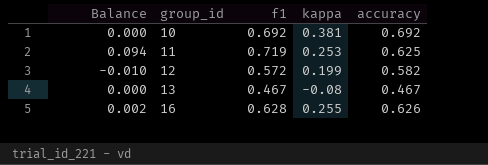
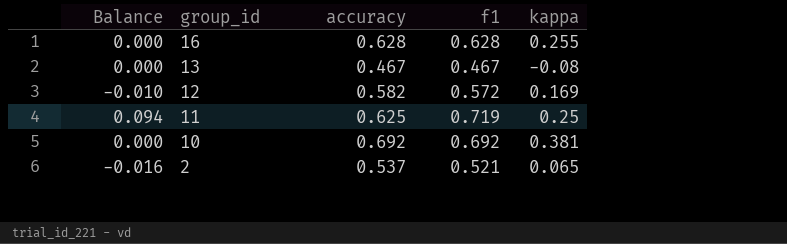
row order: group_id ascending -> group_id descending
column accuracy | position: 5 -> 3
16 | Balance: 0.002 -> 0.000
16 | accuracy: 0.626 -> 0.628
12 | kappa: 0.199 -> 0.169
11 | kappa: 0.253 -> 0.25
row 2: none -> -0.016 | 0.537 | 0.521 | 0.065

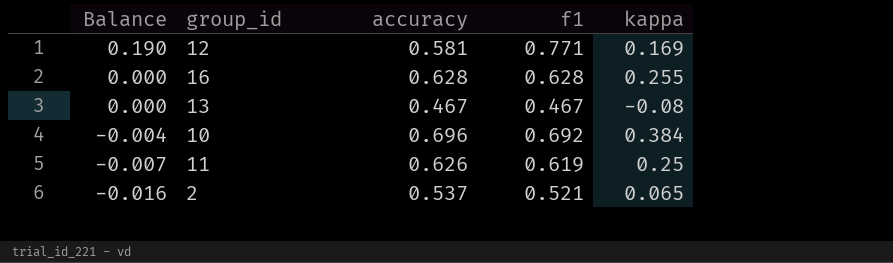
row order: group_id descending -> Balance descending
12 | Balance: -0.010 -> 0.190
12 | accuracy: 0.582 -> 0.581
12 | f1: 0.572 -> 0.771
10 | Balance: 0.000 -> -0.004
10 | accuracy: 0.692 -> 0.696
10 | kappa: 0.381 -> 0.384
11 | Balance: 0.094 -> -0.007
11 | accuracy: 0.625 -> 0.626
11 | f1: 0.719 -> 0.619

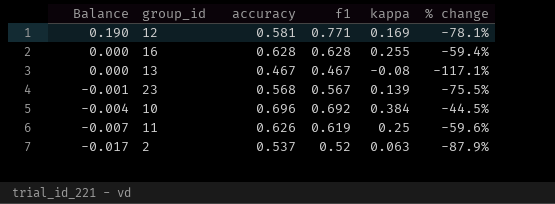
column % change | formula: none -> ([kappa] - [f1]) / [f1]
row 23: none -> -0.001 | 0.568 | 0.567 | 0.139 | -75.5%
2 | Balance: -0.016 -> -0.017
2 | f1: 0.521 -> 0.52
2 | kappa: 0.065 -> 0.063

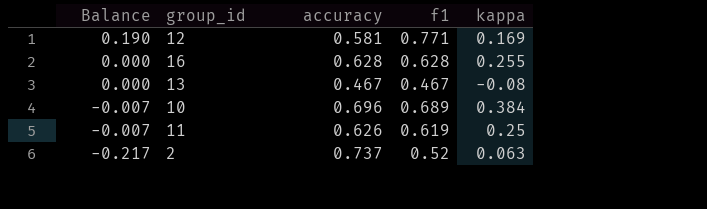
column % change | formula: ([kappa] - [f1]) / [f1] -> none
row 23: -0.001 | 0.568 | 0.567 | 0.139 | -75.5% -> none
10 | Balance: -0.004 -> -0.007
10 | f1: 0.692 -> 0.689
2 | Balance: -0.017 -> -0.217
2 | accuracy: 0.537 -> 0.737

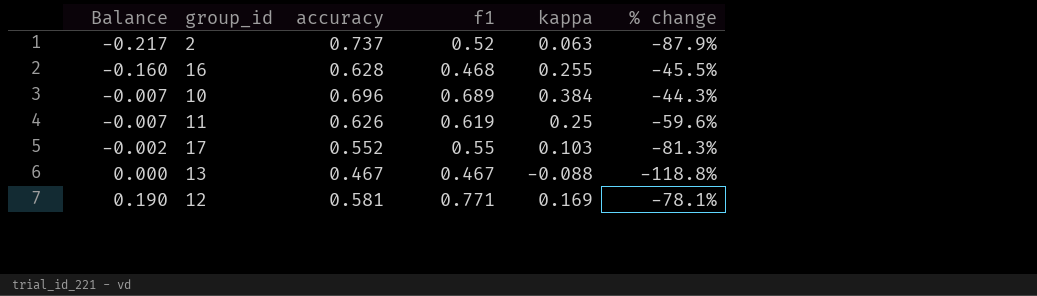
row order: Balance descending -> Balance ascending
column % change | formula: none -> ([kappa] - [f1]) / [f1]
16 | Balance: 0.000 -> -0.160
16 | f1: 0.628 -> 0.468
row 17: none -> -0.002 | 0.552 | 0.55 | 0.103 | -81.3%
13 | kappa: -0.08 -> -0.088

